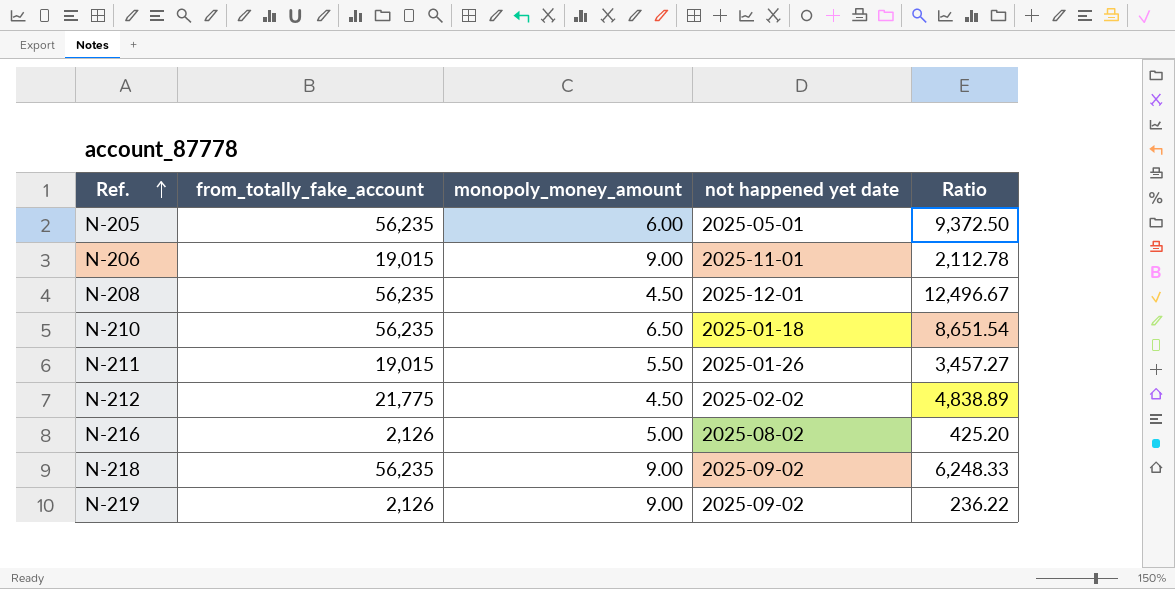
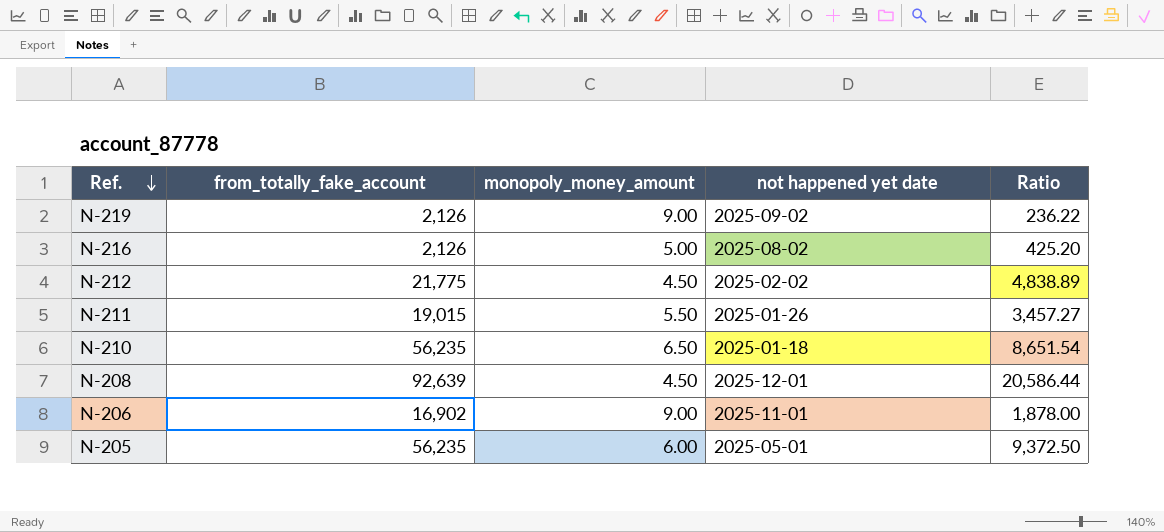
row order: Ref. ascending -> Ref. descending
row N-218: 56,235 | 9.00 | 2025-09-02 | 6,248.33 -> none
N-208 | from_totally_fake_account: 56,235 -> 92,639
N-208 | Ratio: 12,496.67 -> 20,586.44
N-206 | from_totally_fake_account: 19,015 -> 16,902
N-206 | Ratio: 2,112.78 -> 1,878.00

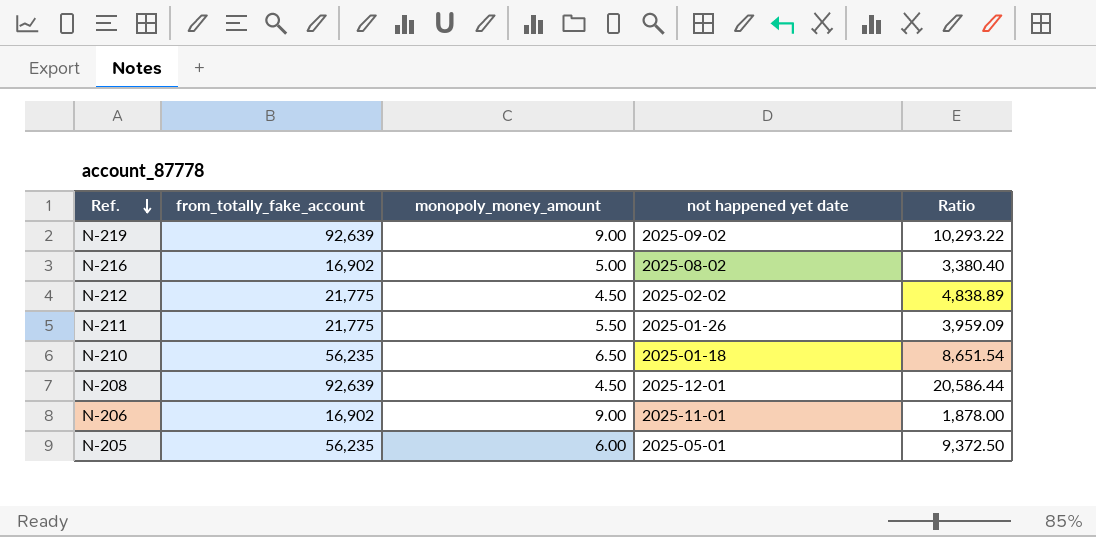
N-219 | from_totally_fake_account: 2,126 -> 92,639
N-219 | Ratio: 236.22 -> 10,293.22
N-216 | from_totally_fake_account: 2,126 -> 16,902
N-216 | Ratio: 425.20 -> 3,380.40
N-211 | from_totally_fake_account: 19,015 -> 21,775
N-211 | Ratio: 3,457.27 -> 3,959.09

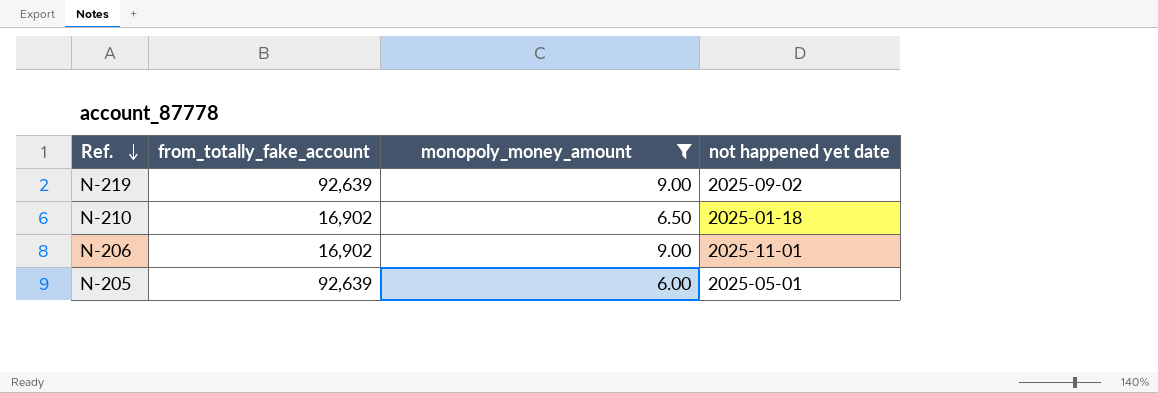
filter: none -> monopoly_money_amount >= 6.00
column Ratio | formula: [from_totally_fake_account] / [monopoly_money_amount] -> none
N-210 | from_totally_fake_account: 56,235 -> 16,902
N-205 | from_totally_fake_account: 56,235 -> 92,639

